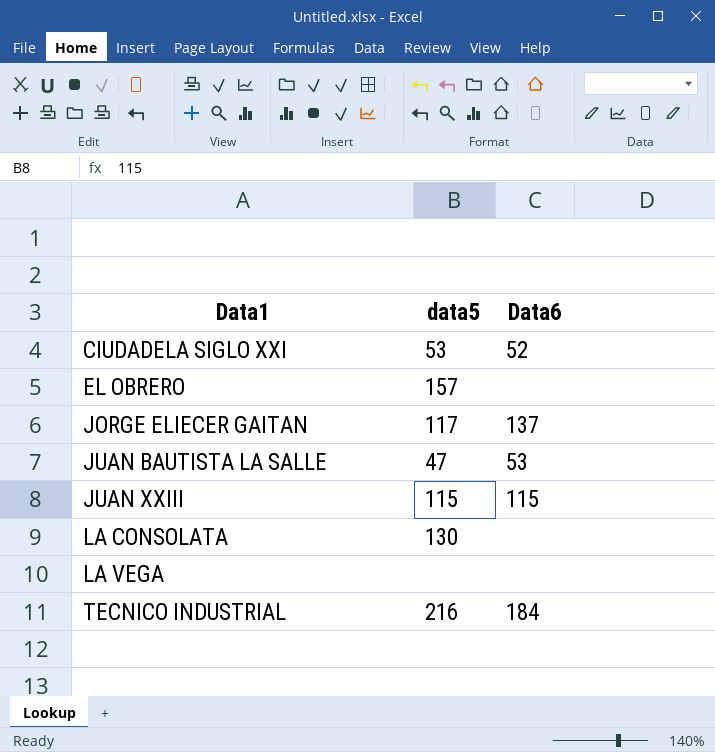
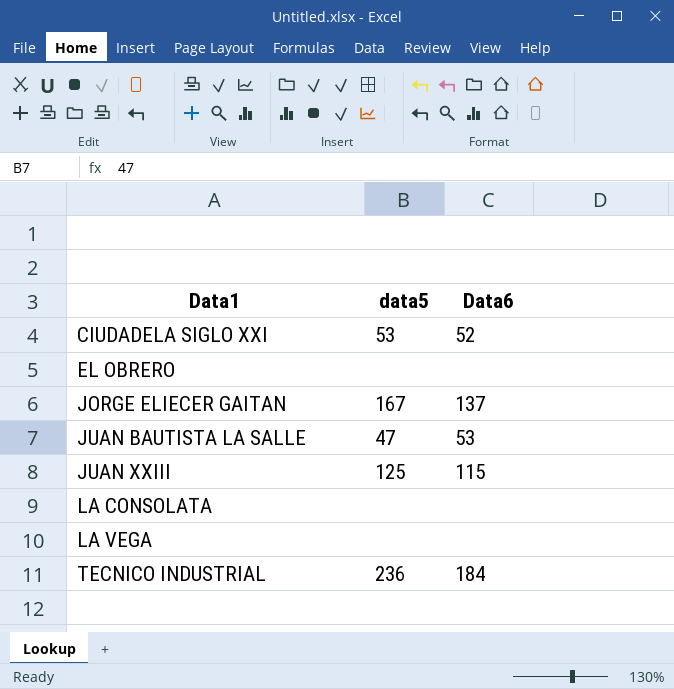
EL OBRERO | data5: 157 -> none
JORGE ELIECER GAITAN | data5: 117 -> 167
JUAN XXIII | data5: 115 -> 125
LA CONSOLATA | data5: 130 -> none
TECNICO INDUSTRIAL | data5: 216 -> 236

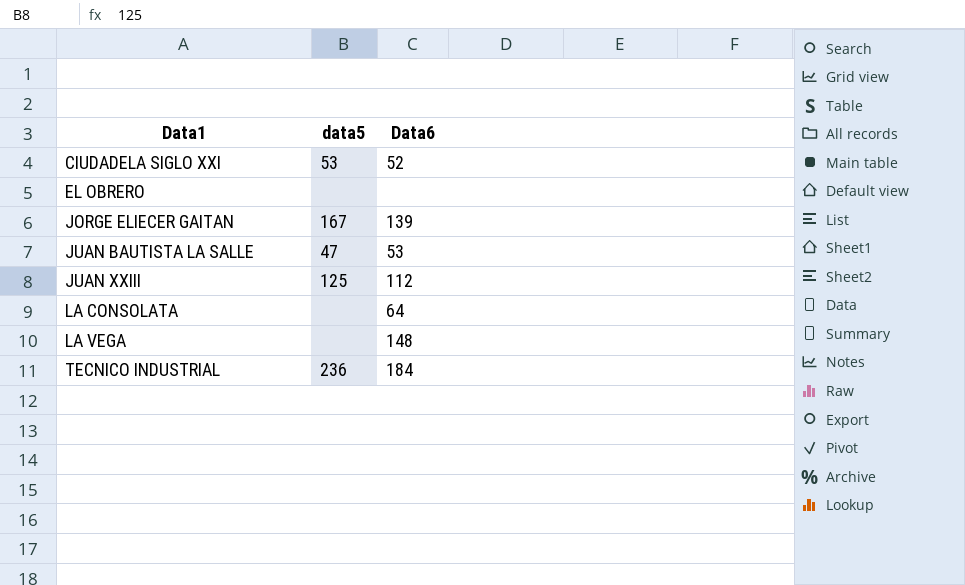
JORGE ELIECER GAITAN | Data6: 137 -> 139
JUAN XXIII | Data6: 115 -> 112
LA CONSOLATA | Data6: none -> 64
LA VEGA | Data6: none -> 148

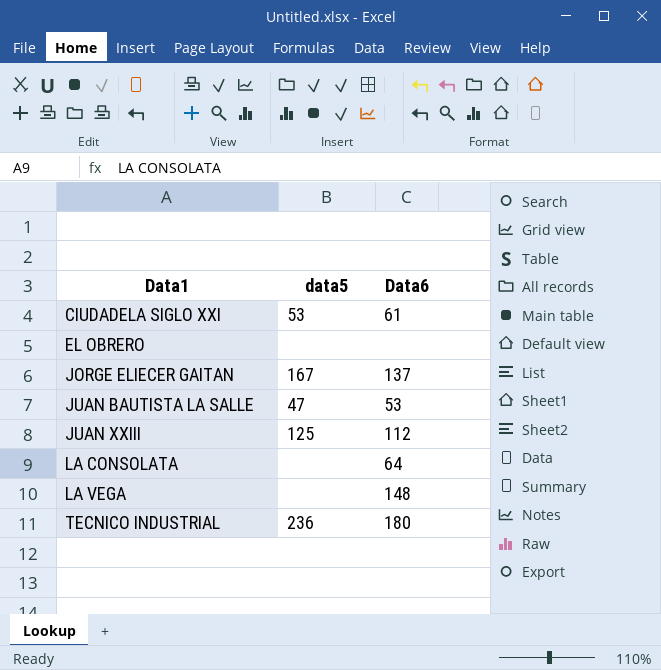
CIUDADELA SIGLO XXI | Data6: 52 -> 61
JORGE ELIECER GAITAN | Data6: 139 -> 137
TECNICO INDUSTRIAL | Data6: 184 -> 180

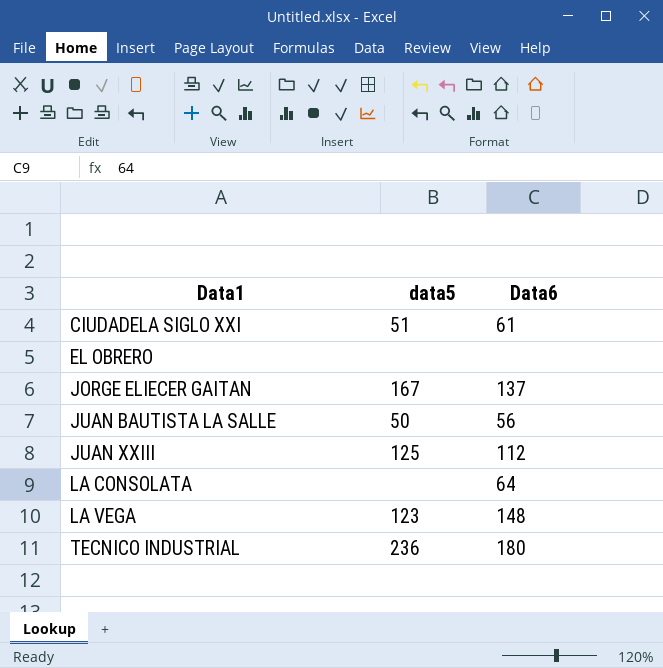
CIUDADELA SIGLO XXI | data5: 53 -> 51
JUAN BAUTISTA LA SALLE | data5: 47 -> 50
JUAN BAUTISTA LA SALLE | Data6: 53 -> 56
LA VEGA | data5: none -> 123

